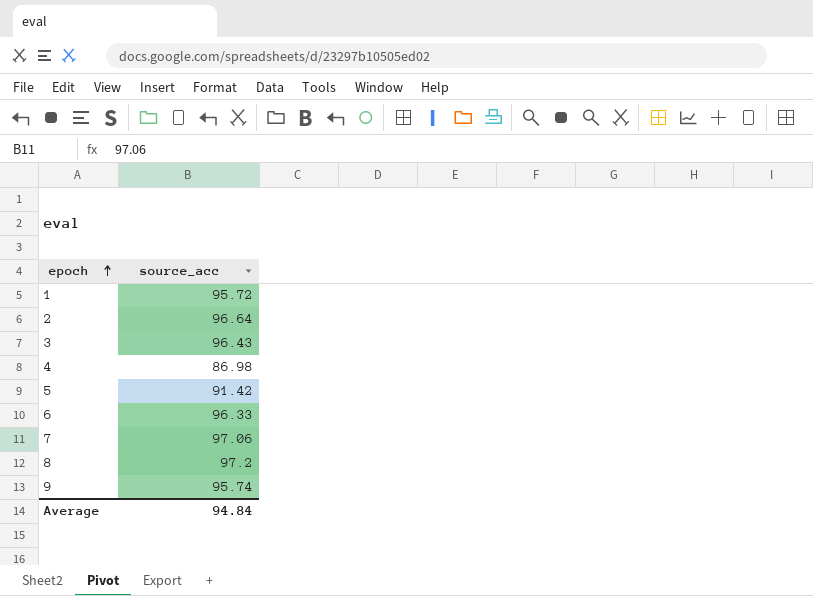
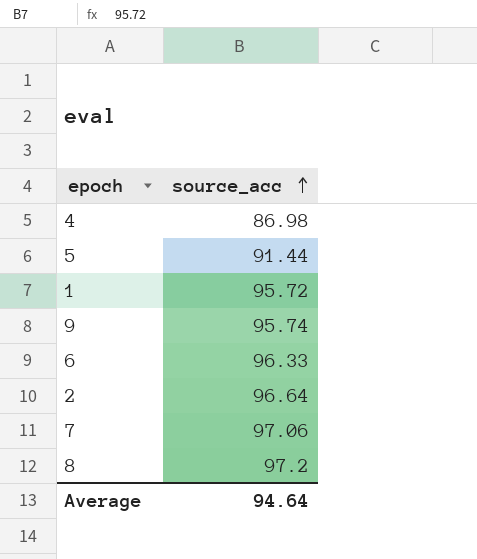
row order: epoch ascending -> source_acc ascending
row 3: 96.43 -> none
5 | source_acc: 91.42 -> 91.44
Average | source_acc: 94.84 -> 94.64

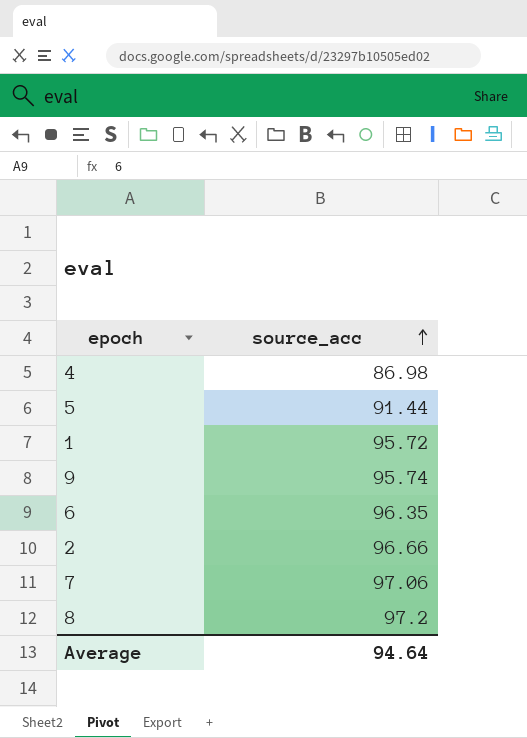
6 | source_acc: 96.33 -> 96.35
2 | source_acc: 96.64 -> 96.66

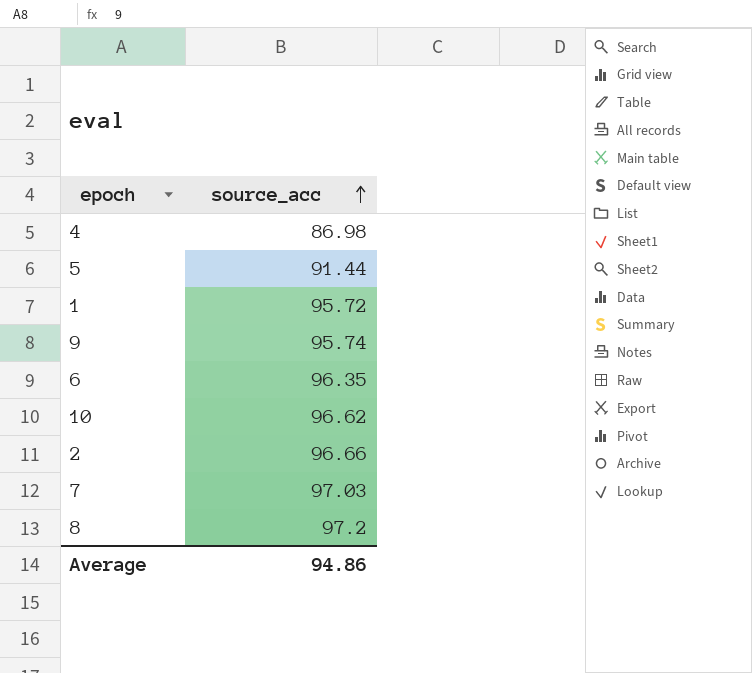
row 10: none -> 96.62
7 | source_acc: 97.06 -> 97.03
Average | source_acc: 94.64 -> 94.86

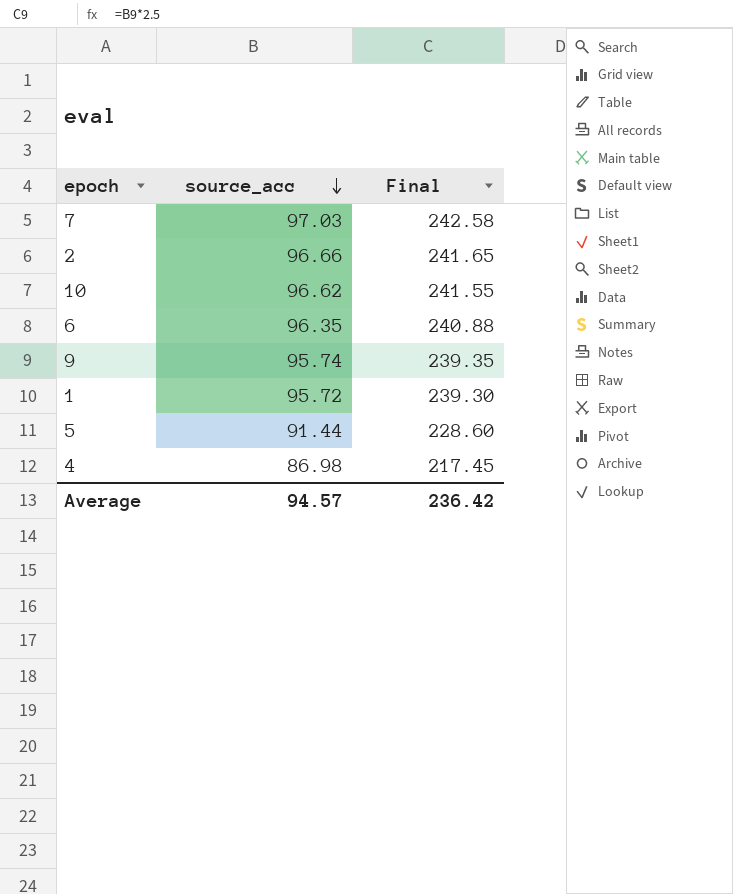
row order: source_acc ascending -> source_acc descending
column Final | formula: none -> [source_acc] * 2.5
row 8: 97.2 -> none
Average | source_acc: 94.86 -> 94.57

